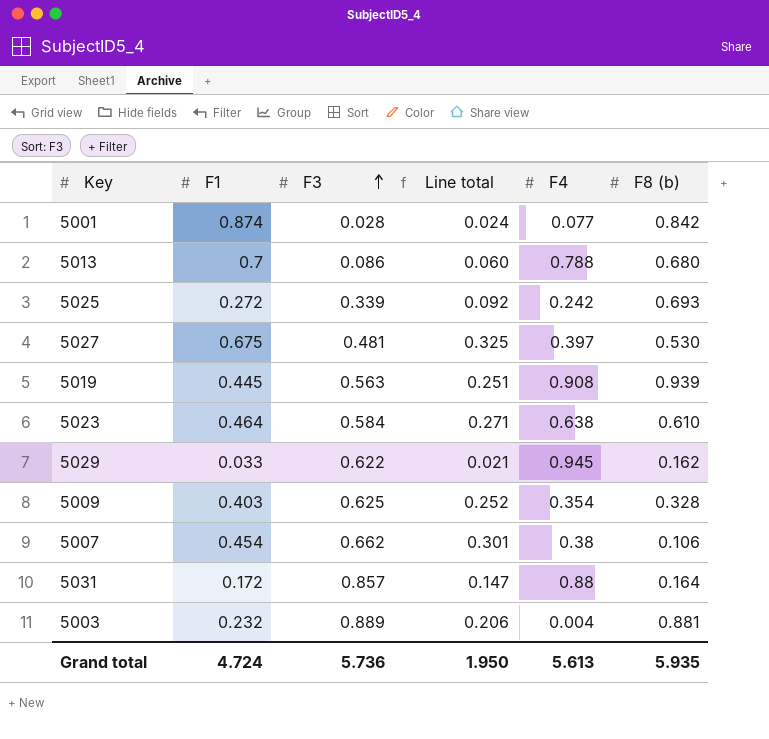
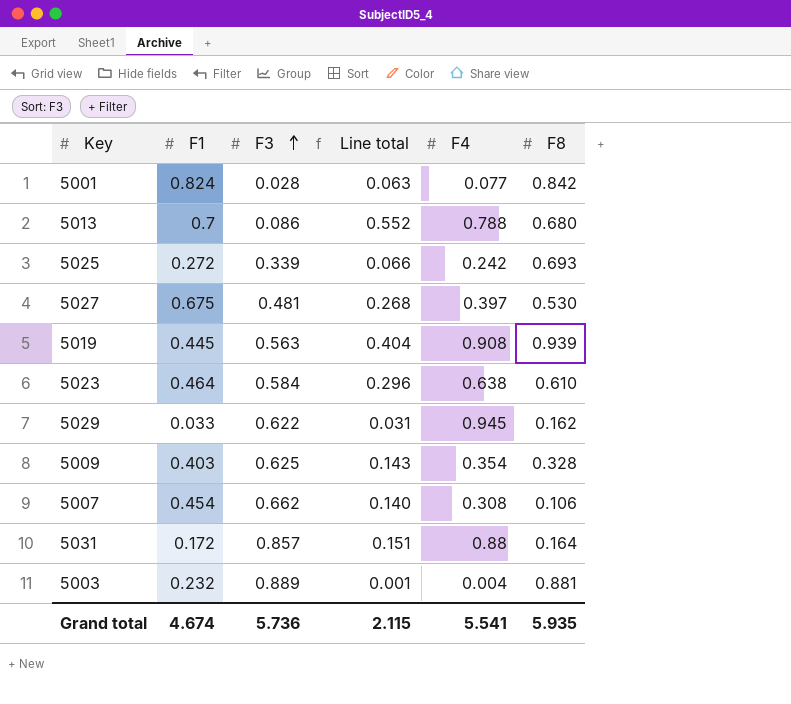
column Line total | formula: [F1] * [F3] -> [F1] * [F4]
column name: F8 (b) -> F8
5001 | F1: 0.874 -> 0.824
5007 | F4: 0.38 -> 0.308
Grand total | F1: 4.724 -> 4.674
Grand total | Line total: 1.950 -> 2.115
Grand total | F4: 5.613 -> 5.541

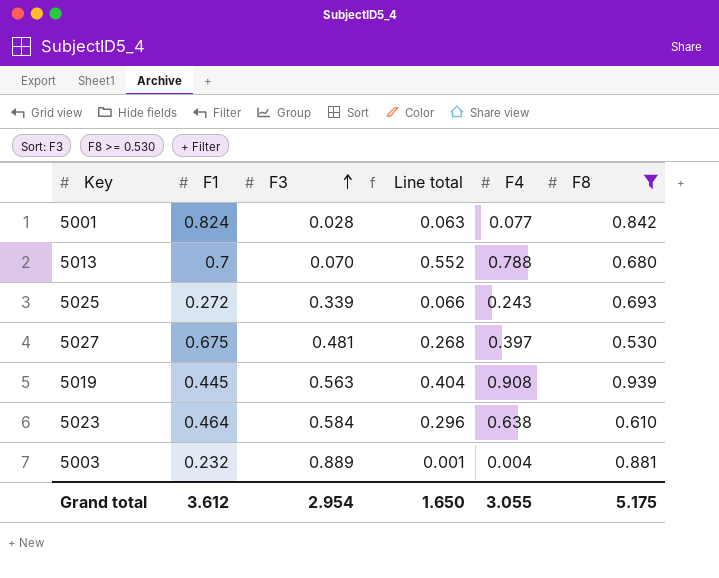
filter: none -> F8 >= 0.530
5013 | F3: 0.086 -> 0.070
5025 | F4: 0.242 -> 0.243
Grand total | F1: 4.674 -> 3.612
Grand total | F3: 5.736 -> 2.954
Grand total | Line total: 2.115 -> 1.650
Grand total | F4: 5.541 -> 3.055
Grand total | F8: 5.935 -> 5.175

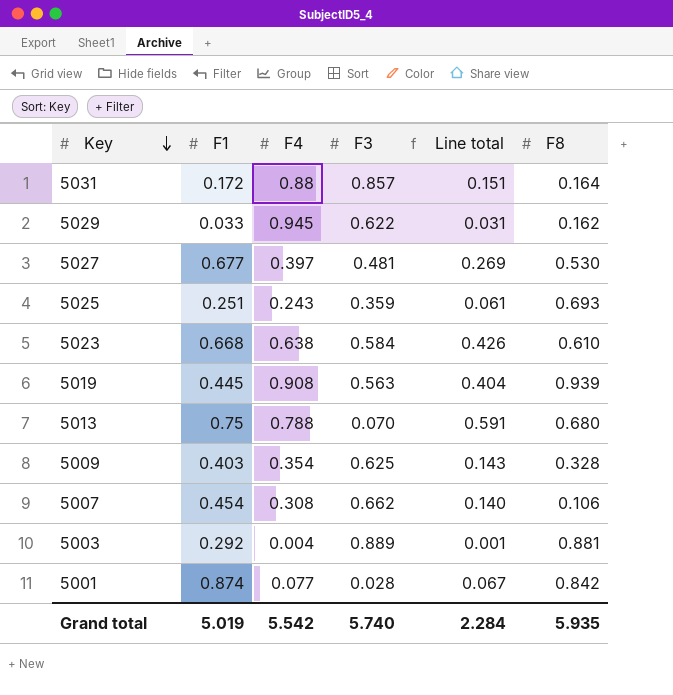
filter: F8 >= 0.530 -> none
row order: F3 ascending -> Key descending
column F4 | position: 5 -> 3
5027 | F1: 0.675 -> 0.677
5027 | Line total: 0.268 -> 0.269
5025 | F1: 0.272 -> 0.251
5025 | F3: 0.339 -> 0.359
5025 | Line total: 0.066 -> 0.061
5023 | F1: 0.464 -> 0.668
5023 | Line total: 0.296 -> 0.426
5013 | F1: 0.7 -> 0.75
5013 | Line total: 0.552 -> 0.591
5003 | F1: 0.232 -> 0.292
5001 | F1: 0.824 -> 0.874
5001 | Line total: 0.063 -> 0.067
Grand total | F1: 3.612 -> 5.019
Grand total | F4: 3.055 -> 5.542
Grand total | F3: 2.954 -> 5.740
Grand total | Line total: 1.650 -> 2.284
Grand total | F8: 5.175 -> 5.935

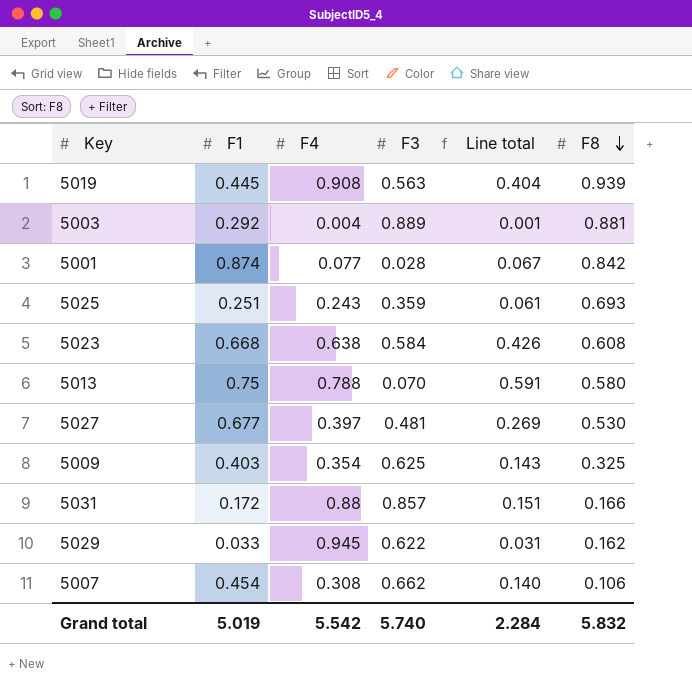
row order: Key descending -> F8 descending
5023 | F8: 0.610 -> 0.608
5013 | F8: 0.680 -> 0.580
5009 | F8: 0.328 -> 0.325
5031 | F8: 0.164 -> 0.166
Grand total | F8: 5.935 -> 5.832

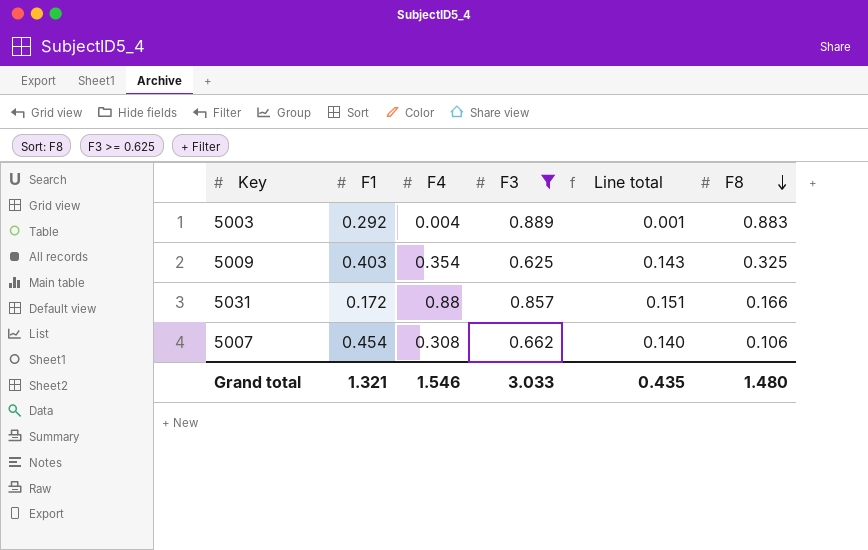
filter: none -> F3 >= 0.625
5003 | F8: 0.881 -> 0.883
Grand total | F1: 5.019 -> 1.321
Grand total | F4: 5.542 -> 1.546
Grand total | F3: 5.740 -> 3.033
Grand total | Line total: 2.284 -> 0.435
Grand total | F8: 5.832 -> 1.480

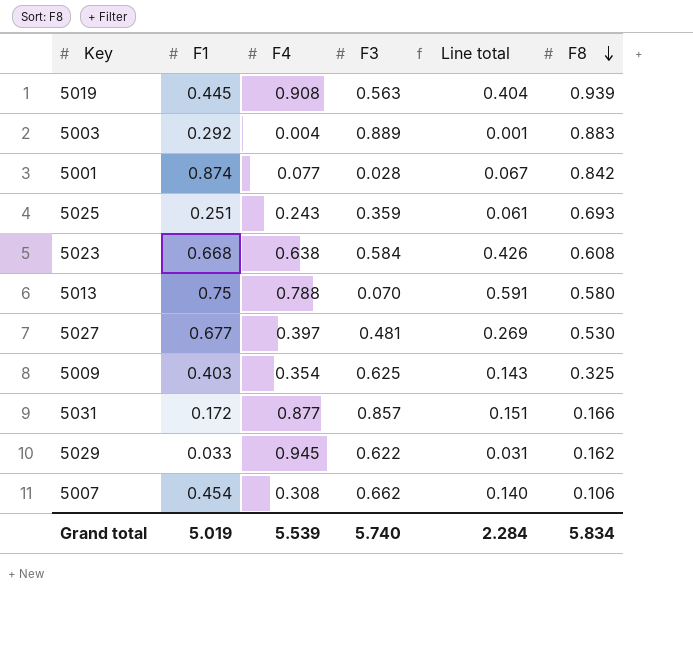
filter: F3 >= 0.625 -> none
5031 | F4: 0.88 -> 0.877
Grand total | F1: 1.321 -> 5.019
Grand total | F4: 1.546 -> 5.539
Grand total | F3: 3.033 -> 5.740
Grand total | Line total: 0.435 -> 2.284
Grand total | F8: 1.480 -> 5.834

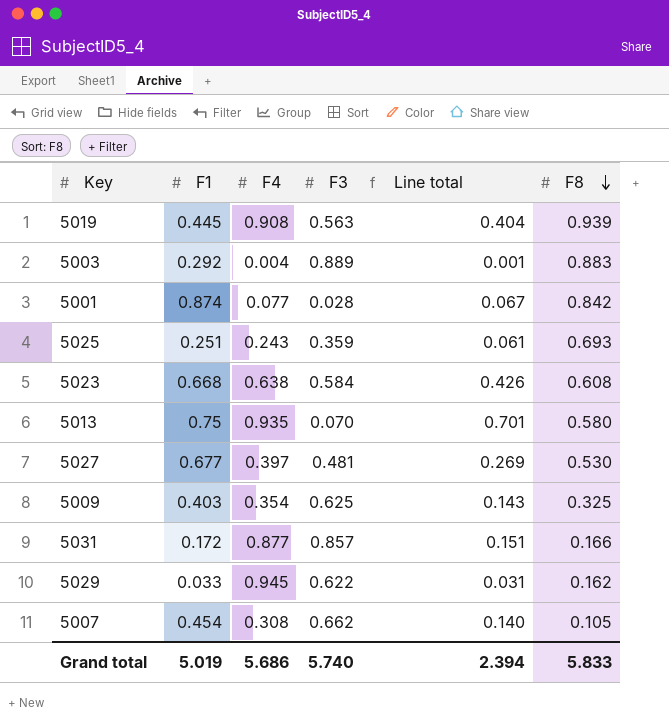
5013 | F4: 0.788 -> 0.935
5013 | Line total: 0.591 -> 0.701
5007 | F8: 0.106 -> 0.105
Grand total | F4: 5.539 -> 5.686
Grand total | Line total: 2.284 -> 2.394
Grand total | F8: 5.834 -> 5.833

